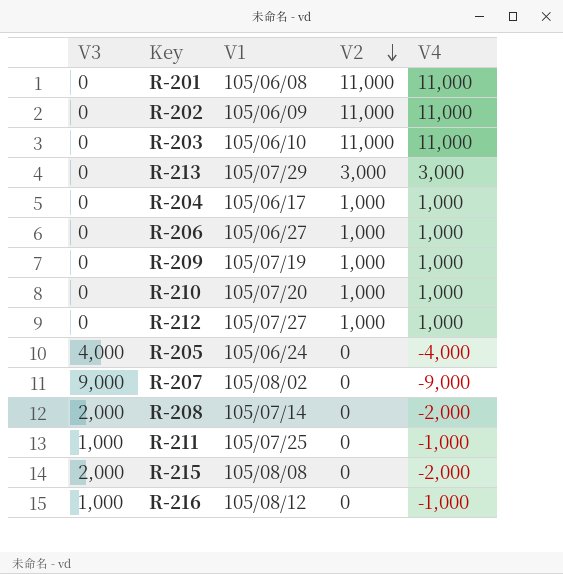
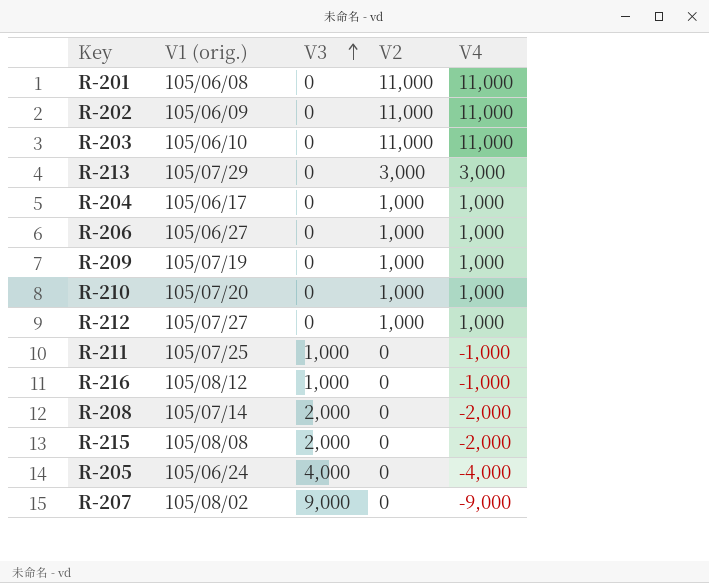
row order: V2 descending -> V3 ascending
column name: V1 -> V1 (orig.)
column V3 | position: 1 -> 3

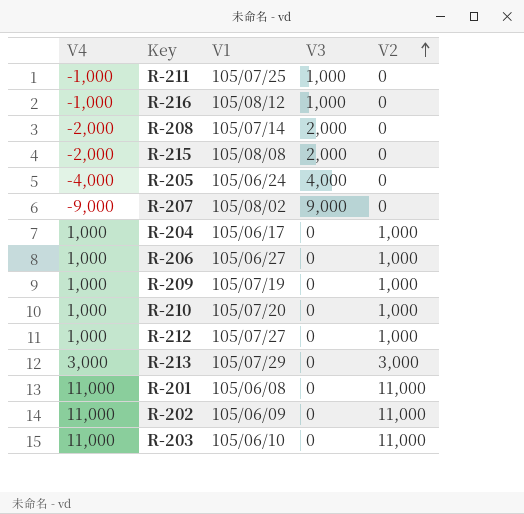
row order: V3 ascending -> V2 ascending
column V4 | position: 5 -> 1
column name: V1 (orig.) -> V1

